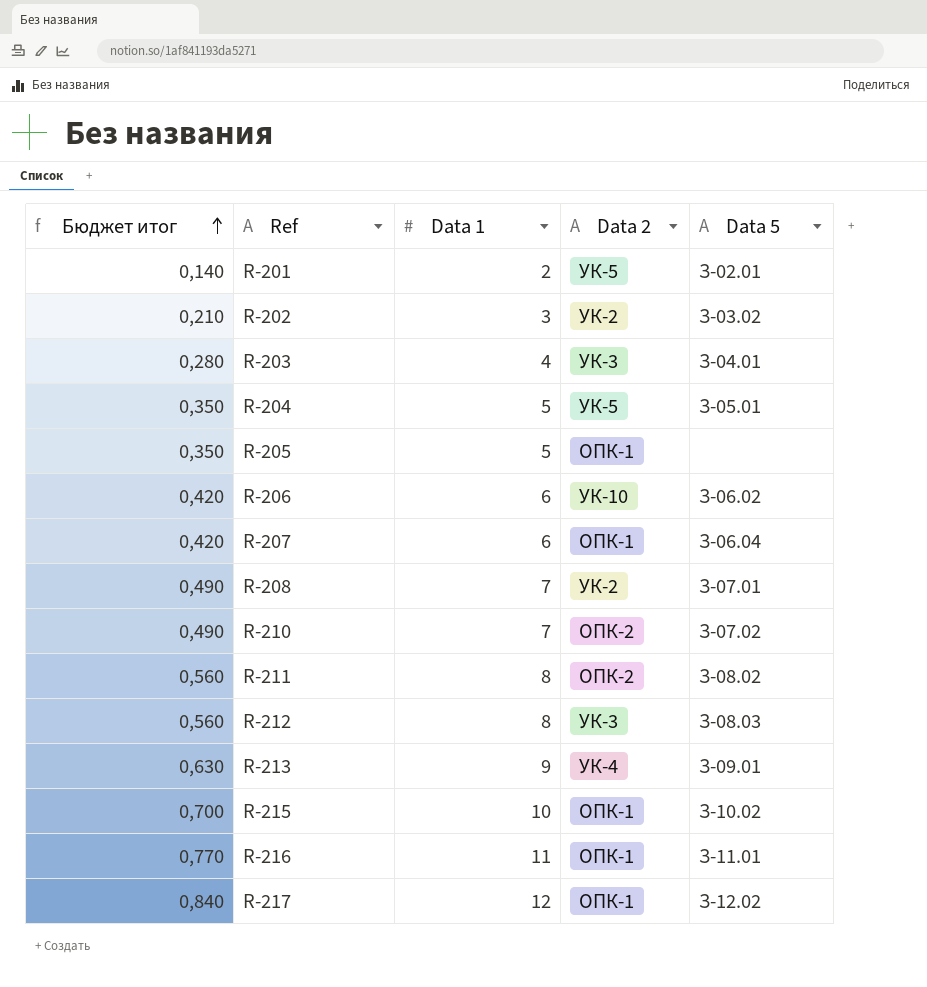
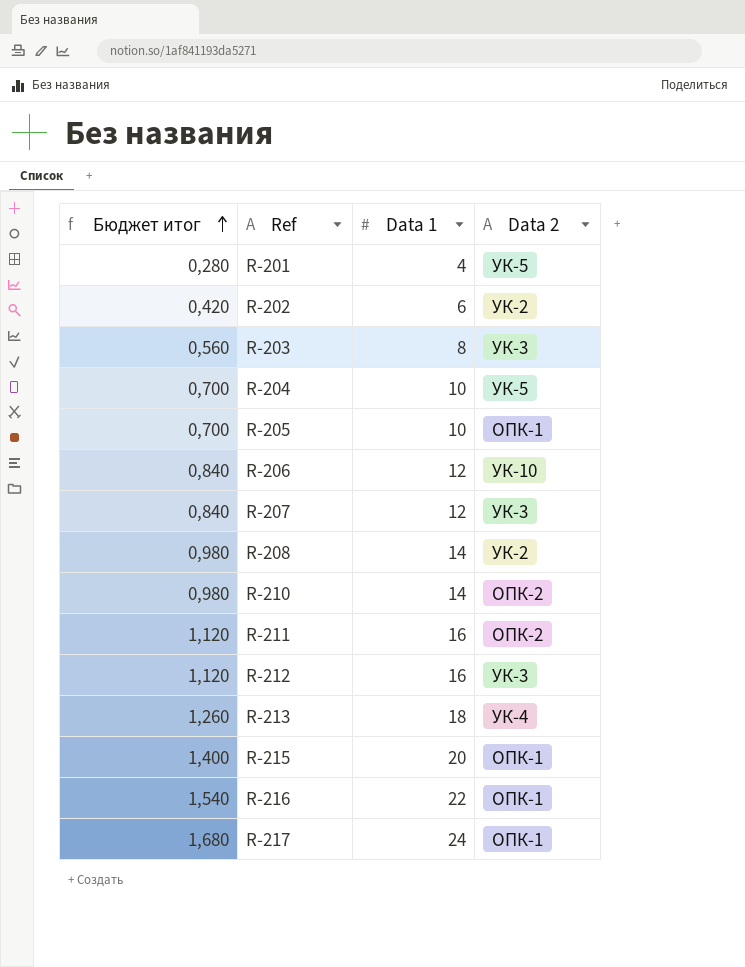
column Data 5 | position: 5 -> none
R-201 | Бюджет итог: 0,140 -> 0,280
R-201 | Data 1: 2 -> 4
R-202 | Бюджет итог: 0,210 -> 0,420
R-202 | Data 1: 3 -> 6
R-203 | Бюджет итог: 0,280 -> 0,560
R-203 | Data 1: 4 -> 8
R-204 | Бюджет итог: 0,350 -> 0,700
R-204 | Data 1: 5 -> 10
R-205 | Бюджет итог: 0,350 -> 0,700
R-205 | Data 1: 5 -> 10
R-206 | Бюджет итог: 0,420 -> 0,840
R-206 | Data 1: 6 -> 12
R-207 | Бюджет итог: 0,420 -> 0,840
R-207 | Data 1: 6 -> 12
R-207 | Data 2: ОПК-1 -> УК-3
R-208 | Бюджет итог: 0,490 -> 0,980
R-208 | Data 1: 7 -> 14
R-210 | Бюджет итог: 0,490 -> 0,980
R-210 | Data 1: 7 -> 14
R-211 | Бюджет итог: 0,560 -> 1,120
R-211 | Data 1: 8 -> 16
R-212 | Бюджет итог: 0,560 -> 1,120
R-212 | Data 1: 8 -> 16
R-213 | Бюджет итог: 0,630 -> 1,260
R-213 | Data 1: 9 -> 18
R-215 | Бюджет итог: 0,700 -> 1,400
R-215 | Data 1: 10 -> 20
R-216 | Бюджет итог: 0,770 -> 1,540
R-216 | Data 1: 11 -> 22
R-217 | Бюджет итог: 0,840 -> 1,680
R-217 | Data 1: 12 -> 24

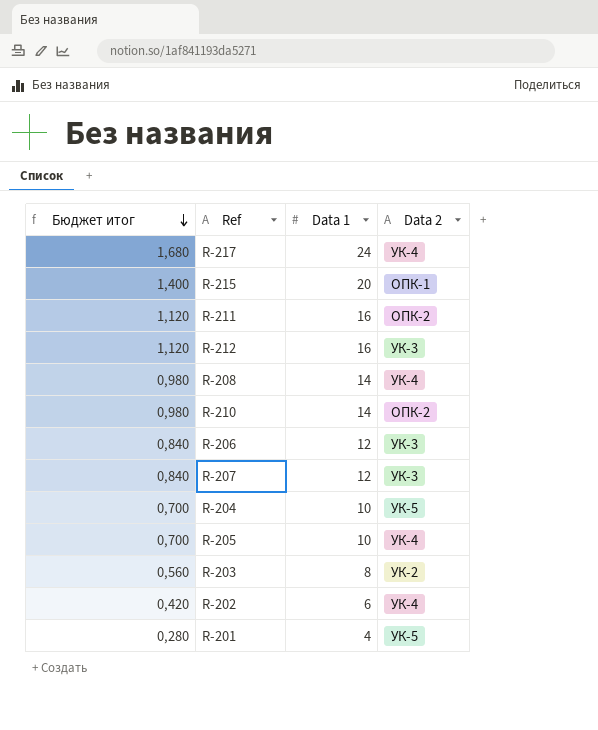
row order: Бюджет итог ascending -> Бюджет итог descending
row R-213: 1,260 | 18 | УК-4 -> none
row R-216: 1,540 | 22 | ОПК-1 -> none
R-217 | Data 2: ОПК-1 -> УК-4
R-208 | Data 2: УК-2 -> УК-4
R-206 | Data 2: УК-10 -> УК-3
R-205 | Data 2: ОПК-1 -> УК-4
R-203 | Data 2: УК-3 -> УК-2
R-202 | Data 2: УК-2 -> УК-4

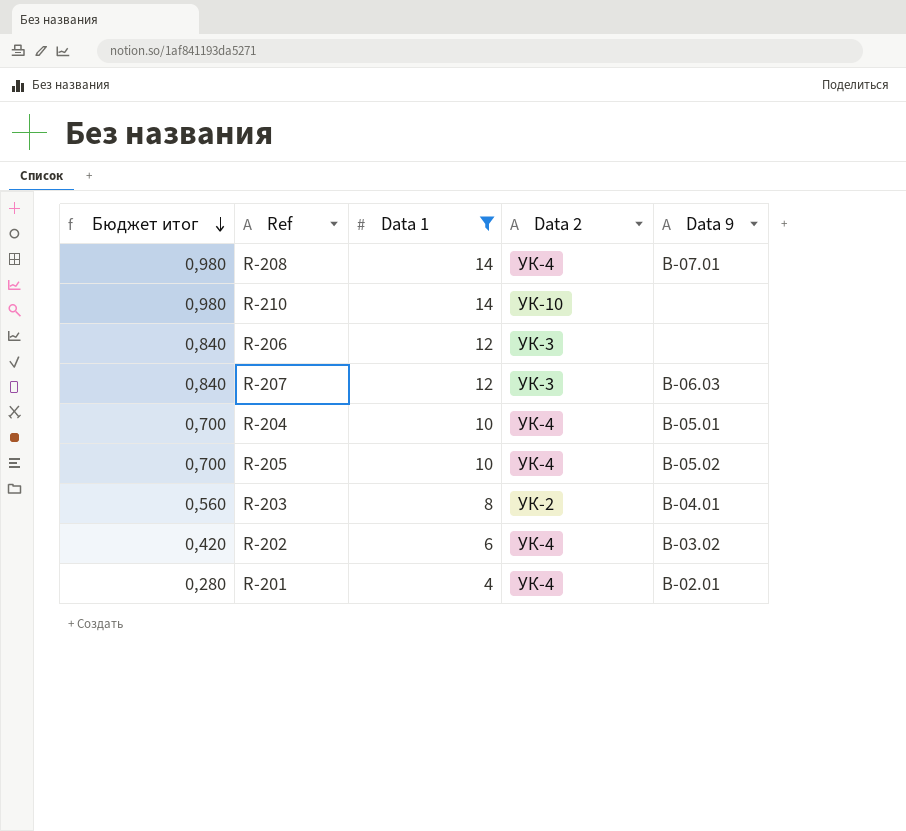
filter: none -> Data 1 <= 14
column Data 9 | position: none -> 5
R-210 | Data 2: ОПК-2 -> УК-10
R-204 | Data 2: УК-5 -> УК-4
R-201 | Data 2: УК-5 -> УК-4

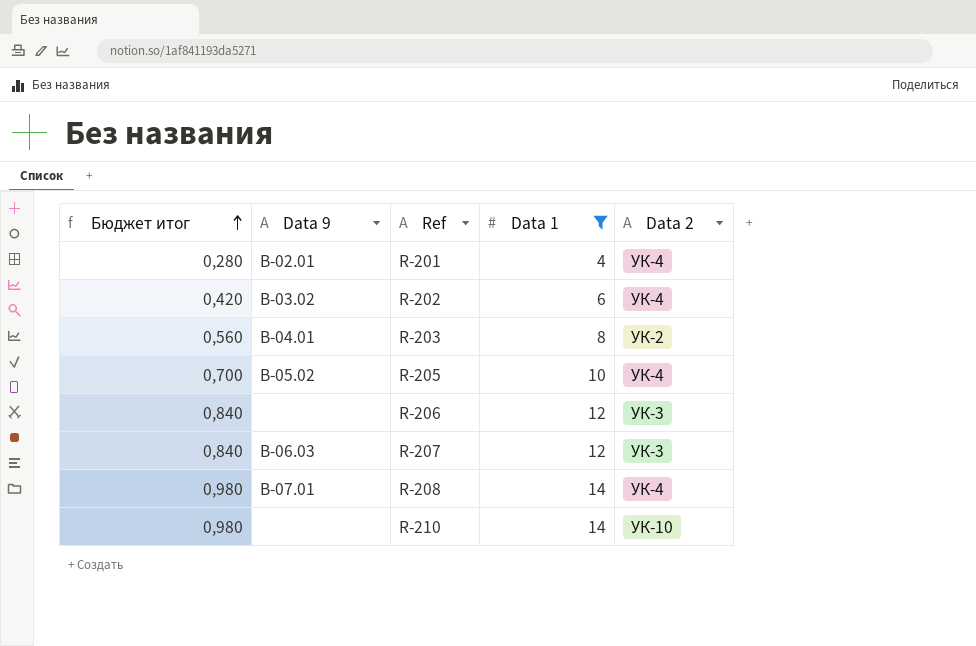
row order: Бюджет итог descending -> Бюджет итог ascending
column Data 9 | position: 5 -> 2
row R-204: 0,700 | 10 | УК-4 | В-05.01 -> none

